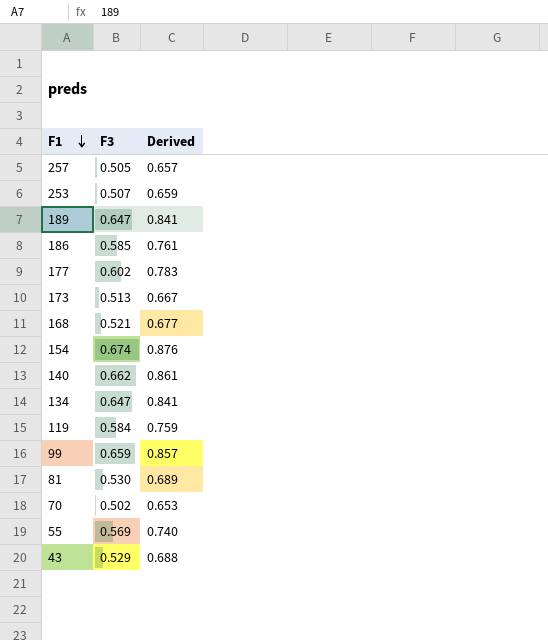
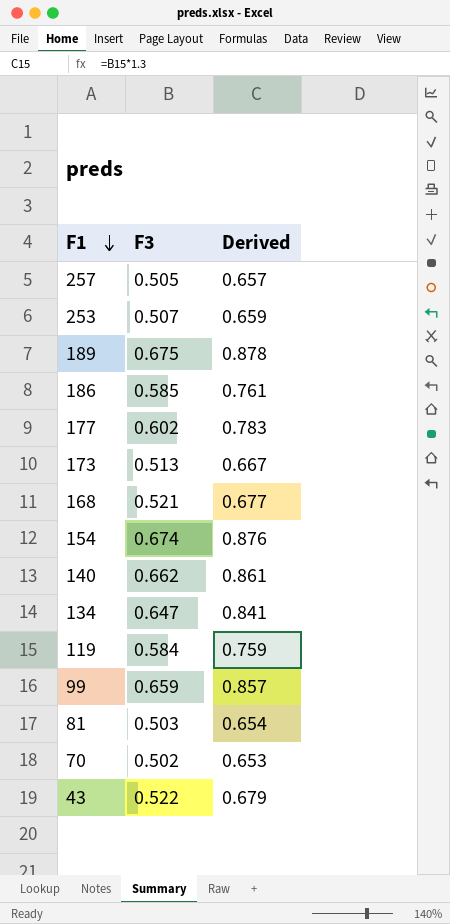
row 55: 0.569 | 0.740 -> none
189 | F3: 0.647 -> 0.675
189 | Derived: 0.841 -> 0.878
81 | F3: 0.530 -> 0.503
81 | Derived: 0.689 -> 0.654
43 | F3: 0.529 -> 0.522
43 | Derived: 0.688 -> 0.679

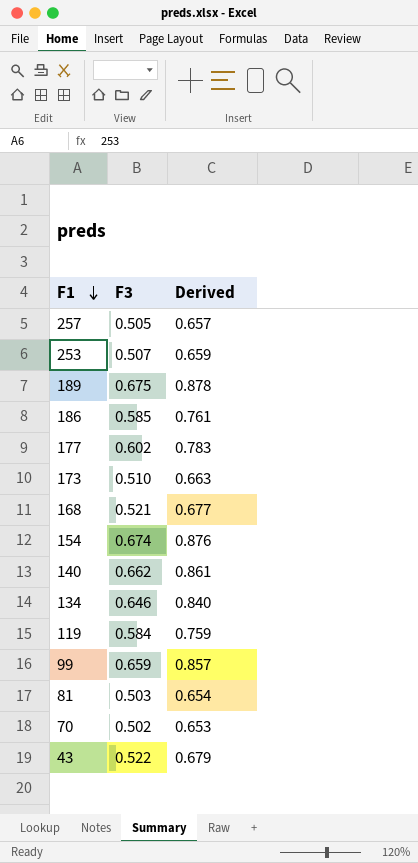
173 | F3: 0.513 -> 0.510
173 | Derived: 0.667 -> 0.663
134 | F3: 0.647 -> 0.646
134 | Derived: 0.841 -> 0.840

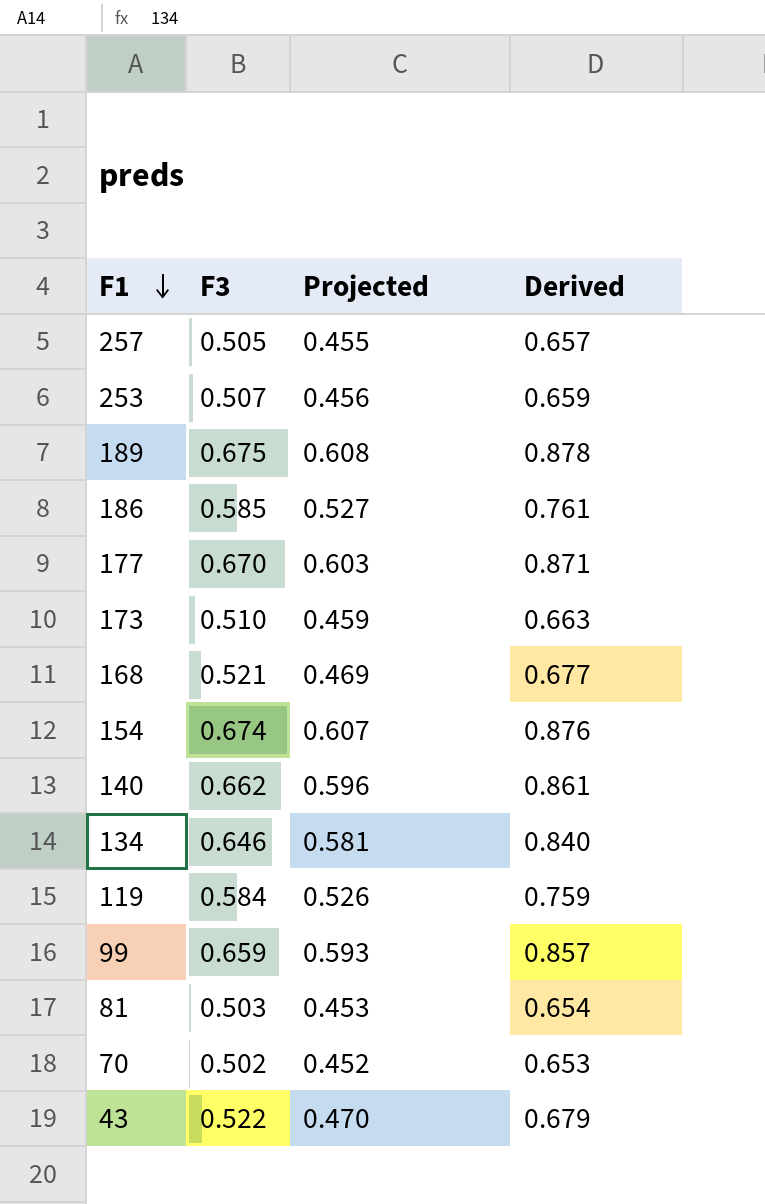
column Projected | formula: none -> [F3] * 0.9
177 | F3: 0.602 -> 0.670
177 | Derived: 0.783 -> 0.871

